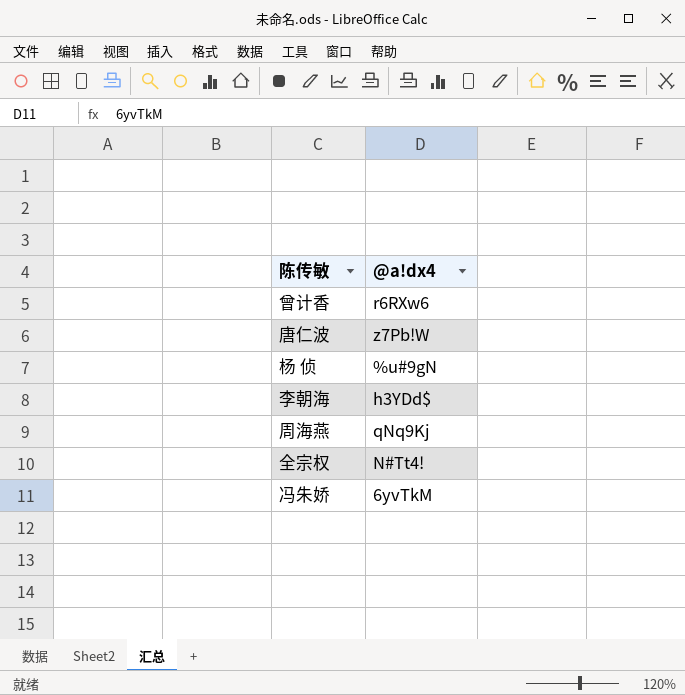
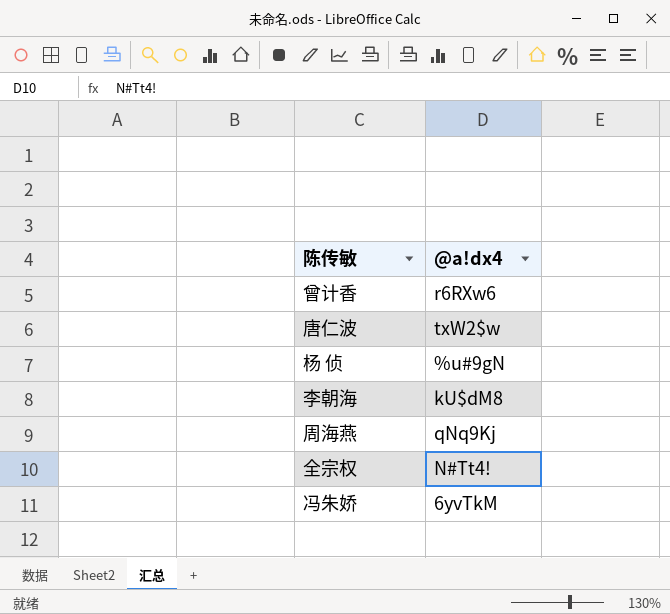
唐仁波 | @a!dx4: z7Pb!W -> txW2$w
李朝海 | @a!dx4: h3YDd$ -> kU$dM8

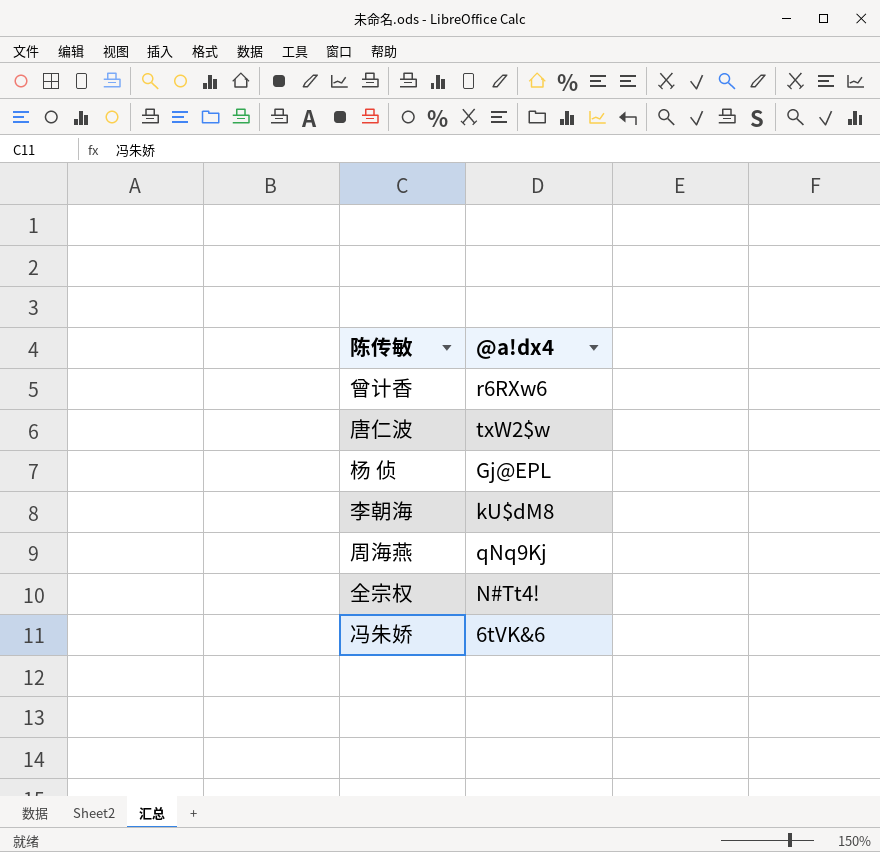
杨 侦 | @a!dx4: %u#9gN -> Gj@EPL
冯朱娇 | @a!dx4: 6yvTkM -> 6tVK&6

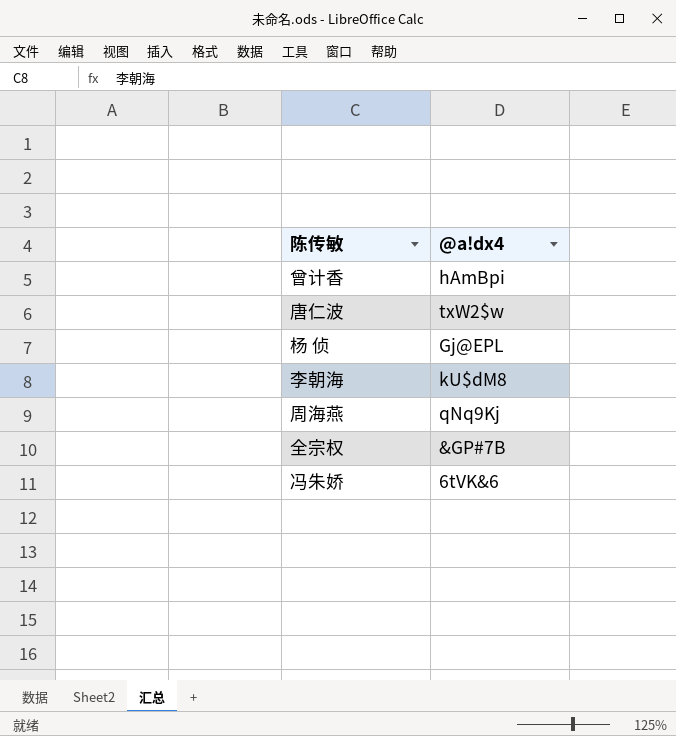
曾计香 | @a!dx4: r6RXw6 -> hAmBpi
全宗权 | @a!dx4: N#Tt4! -> &GP#7B

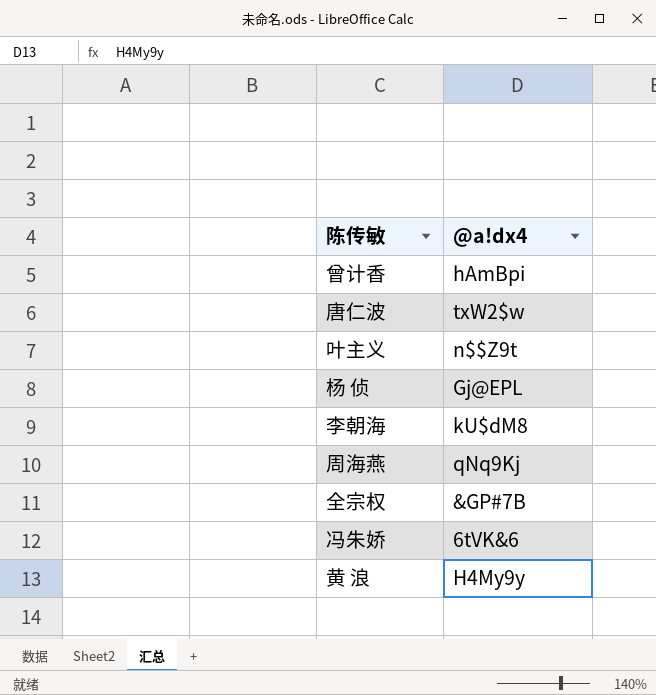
row 叶主义: none -> n$$Z9t
row 黄 浪: none -> H4My9y

